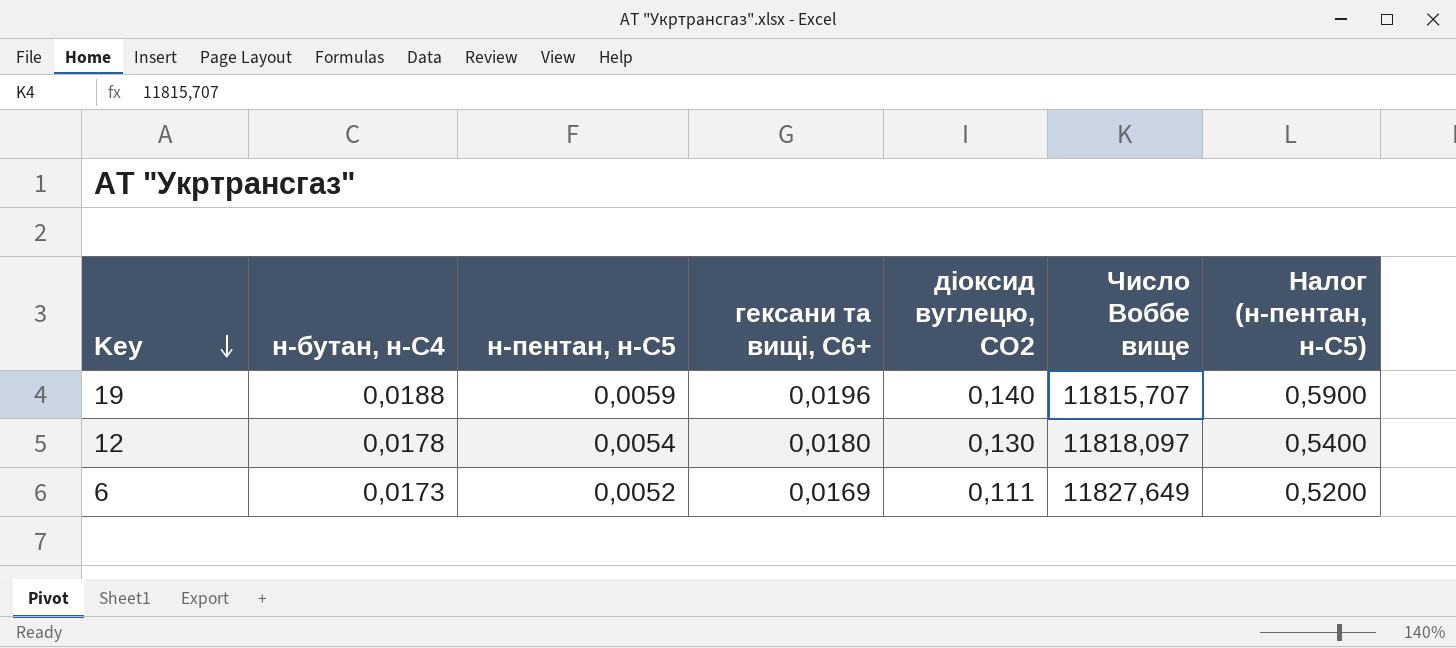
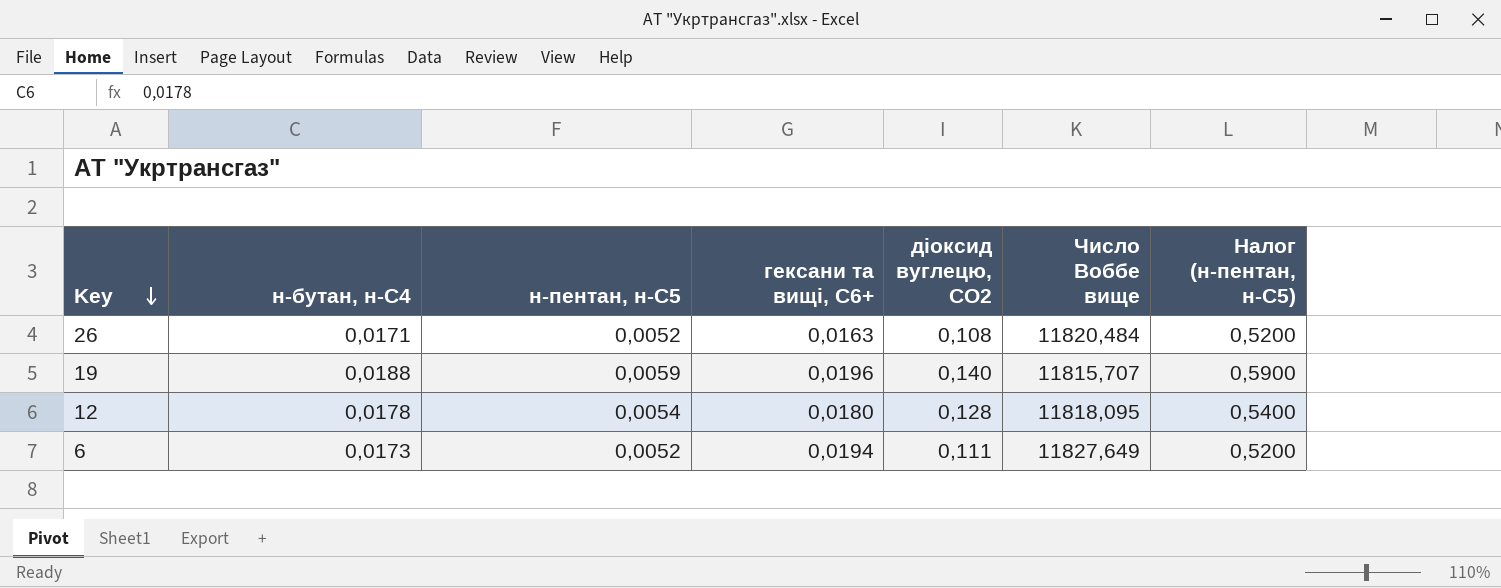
row 26: none -> 0,0171 | 0,0052 | 0,0163 | 0,108 | 11820,484 | 0,5200
12 | діоксид вуглецю, CО2: 0,130 -> 0,128
12 | Число Воббе вище: 11818,097 -> 11818,095
6 | гексани та вищі, С6+: 0,0169 -> 0,0194

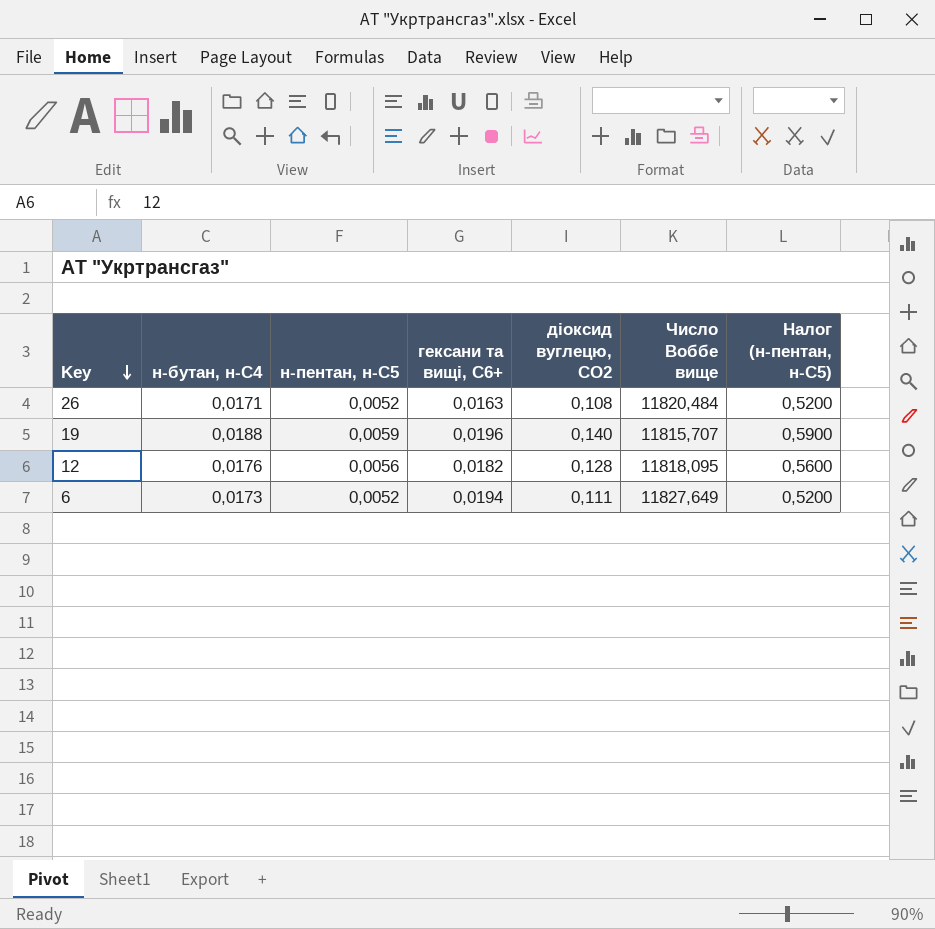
12 | н-бутан, н-С4: 0,0178 -> 0,0176
12 | н-пентан, н-С5: 0,0054 -> 0,0056
12 | гексани та вищі, С6+: 0,0180 -> 0,0182
12 | Налог (н-пентан, н-С5): 0,5400 -> 0,5600

